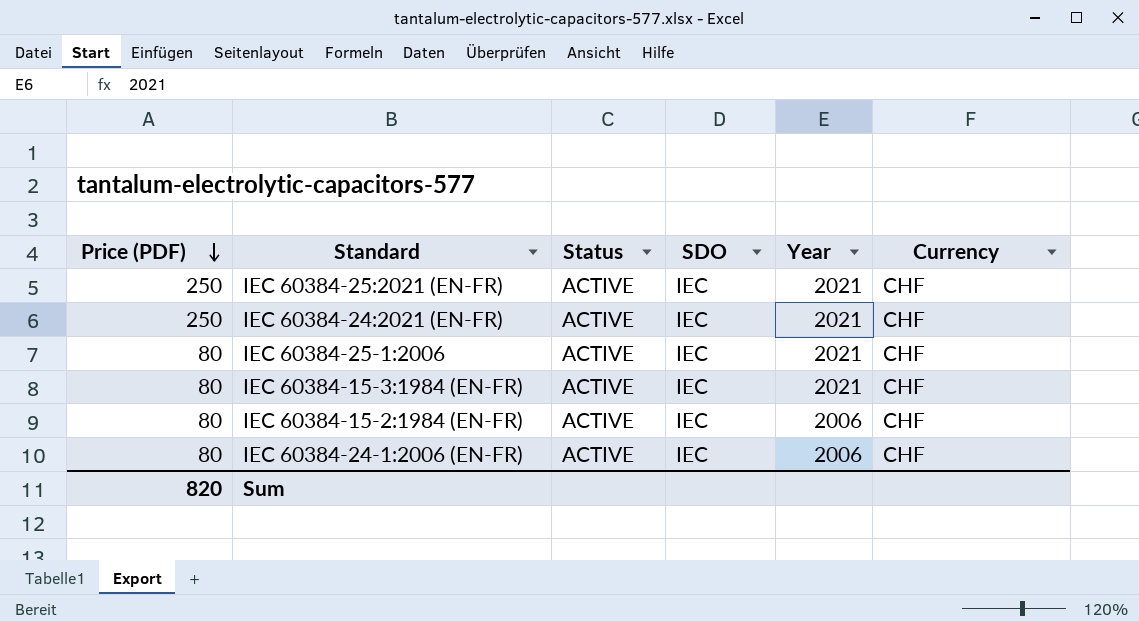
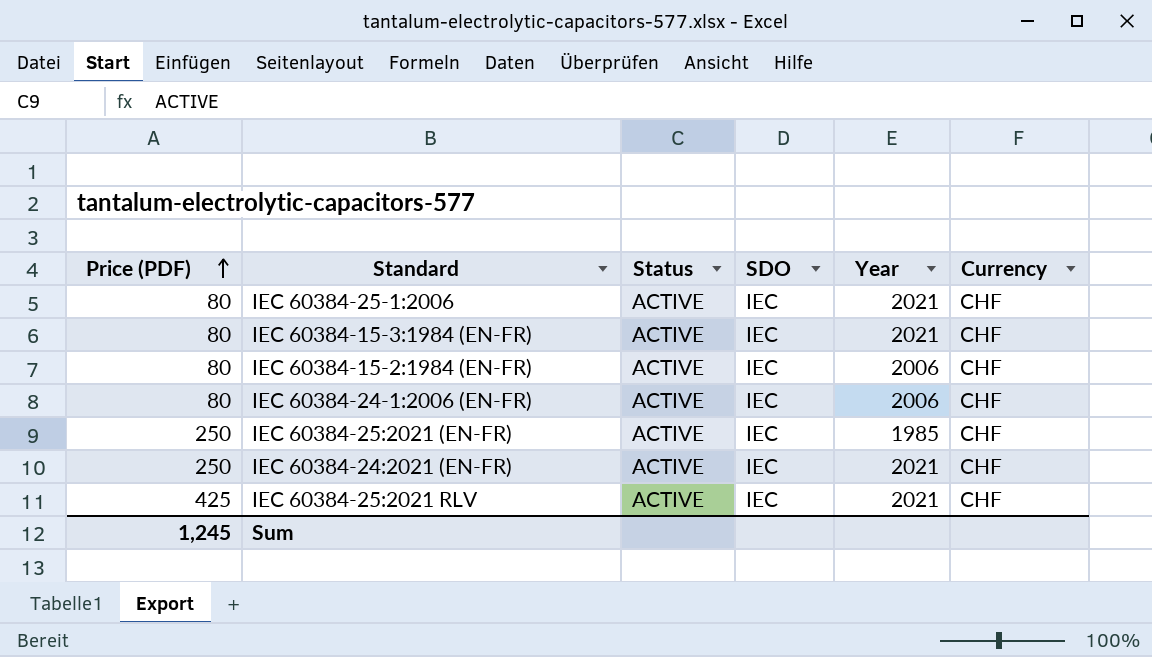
row order: Price (PDF) descending -> Price (PDF) ascending
IEC 60384-25:2021 (EN-FR) | Year: 2021 -> 1985
row IEC 60384-25:2021 RLV: none -> 425 | ACTIVE | IEC | 2021 | CHF
Sum | Price (PDF): 820 -> 1,245

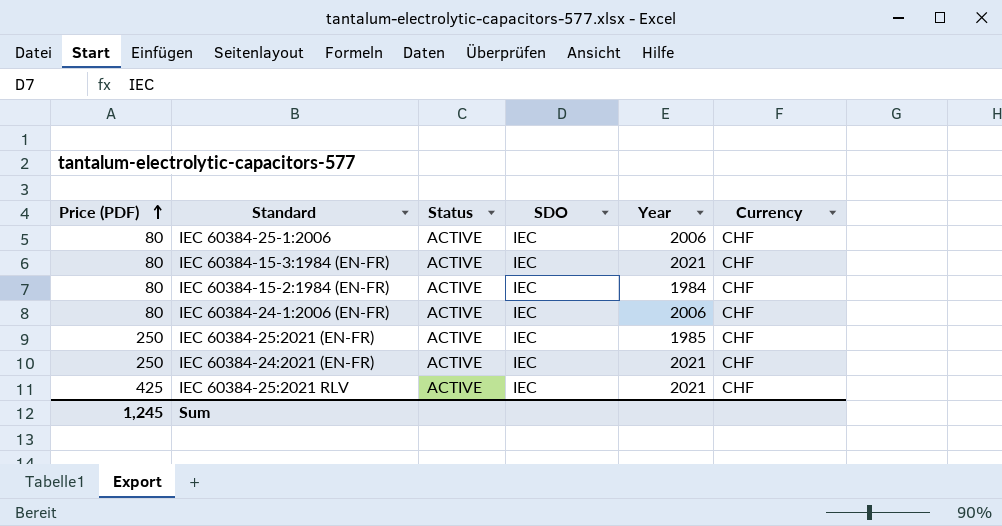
IEC 60384-25-1:2006 | Year: 2021 -> 2006
IEC 60384-15-2:1984 (EN-FR) | Year: 2006 -> 1984

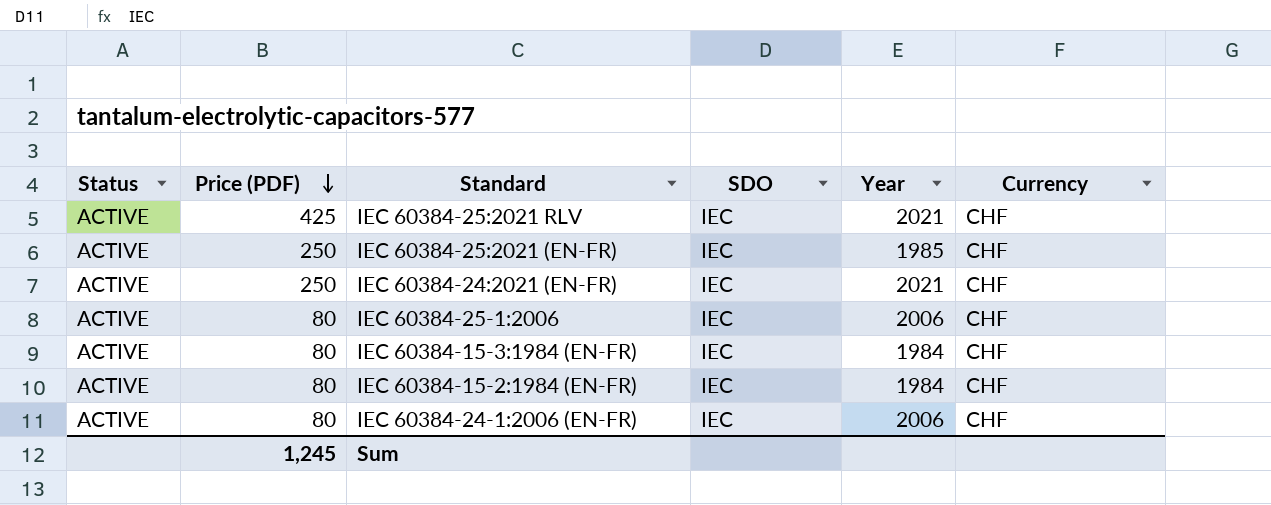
row order: Price (PDF) ascending -> Price (PDF) descending
column Status | position: 3 -> 1
IEC 60384-15-3:1984 (EN-FR) | Year: 2021 -> 1984

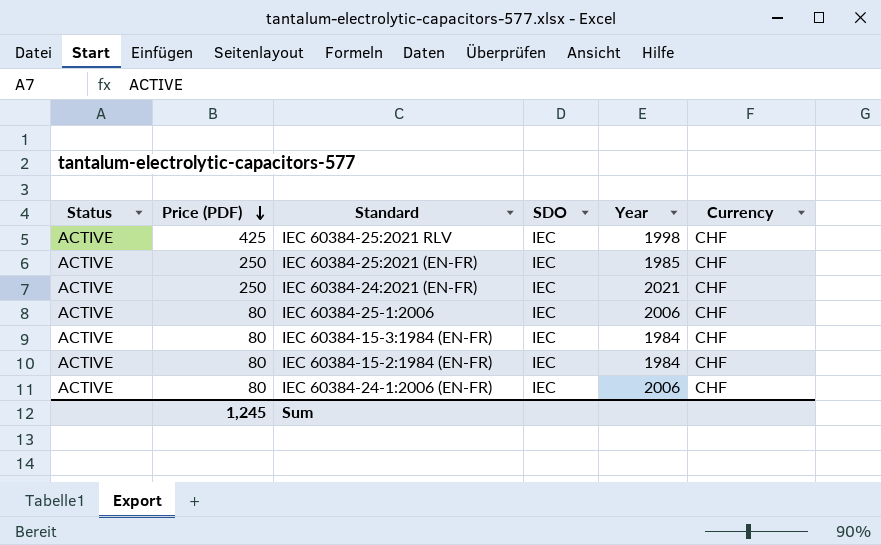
IEC 60384-25:2021 RLV | Year: 2021 -> 1998

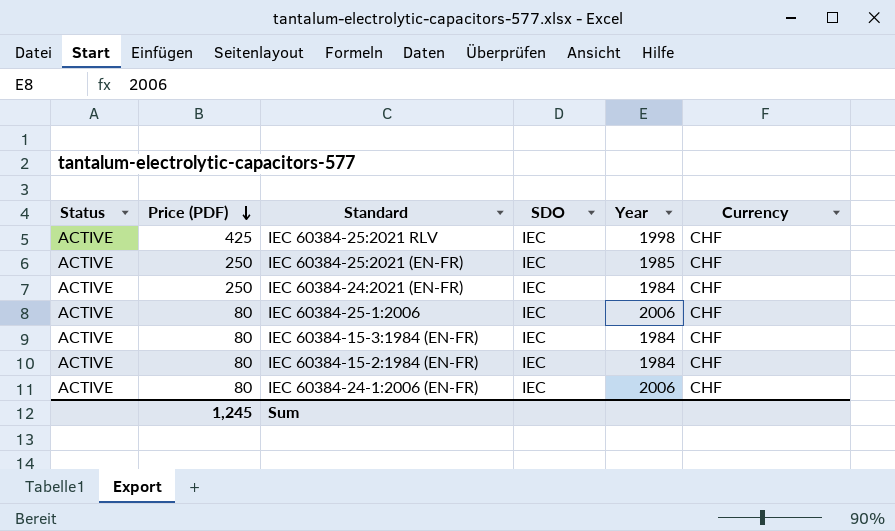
IEC 60384-24:2021 (EN-FR) | Year: 2021 -> 1984

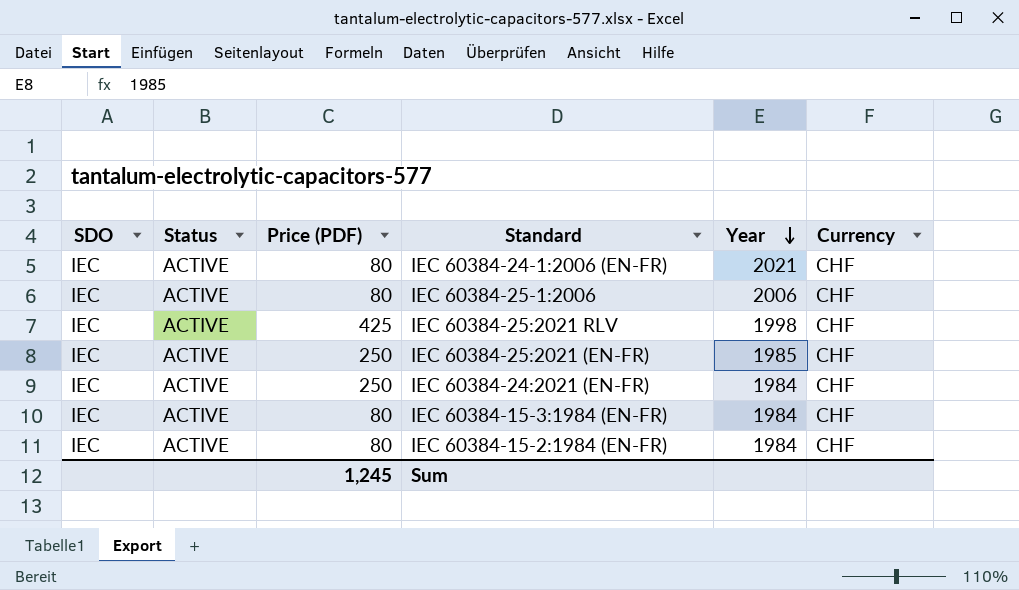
row order: Price (PDF) descending -> Year descending
column SDO | position: 4 -> 1
IEC 60384-24-1:2006 (EN-FR) | Year: 2006 -> 2021

